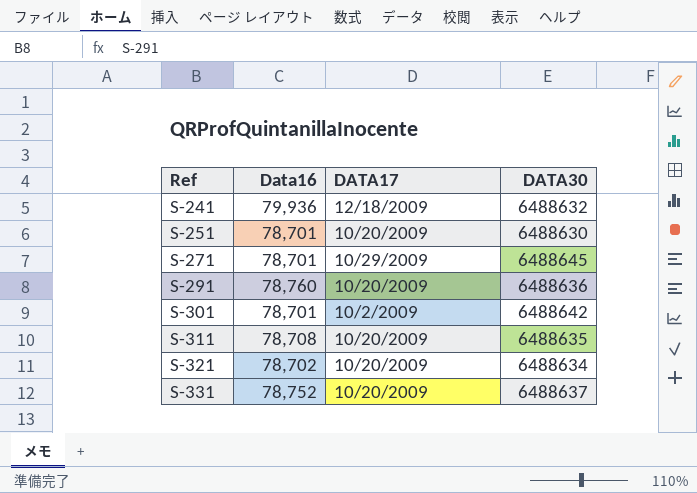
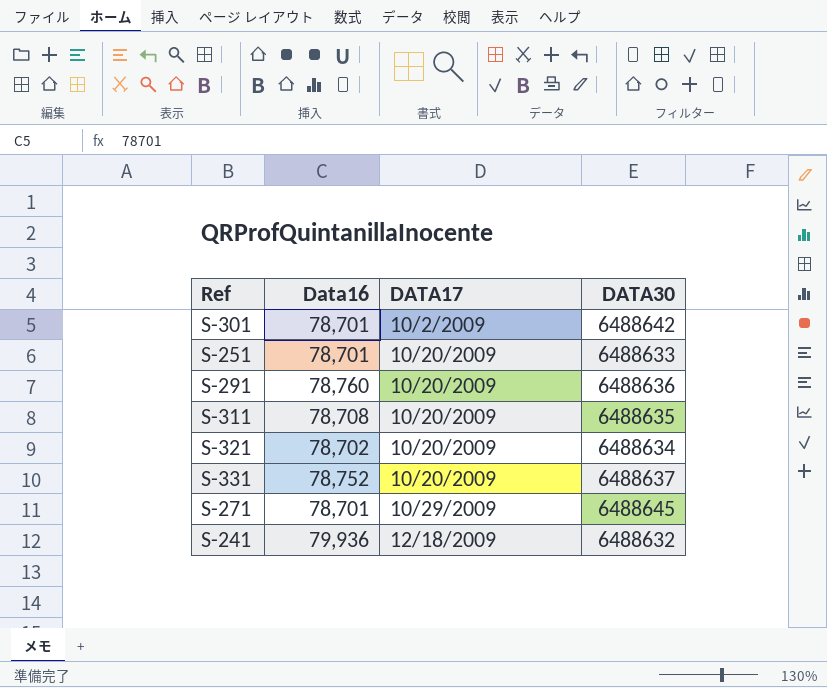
row order: Ref ascending -> DATA17 ascending
S-251 | DATA30: 6488630 -> 6488633

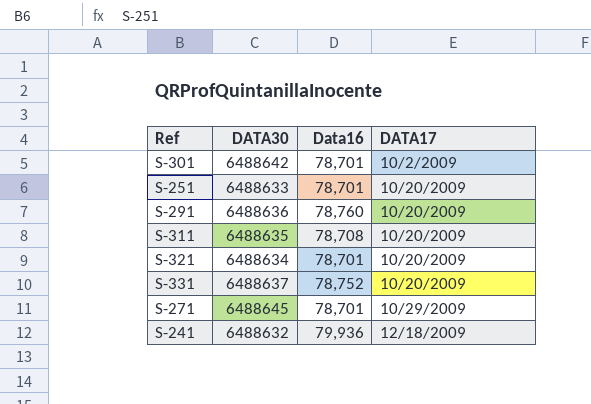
column DATA30 | position: 4 -> 2
S-321 | Data16: 78,702 -> 78,701

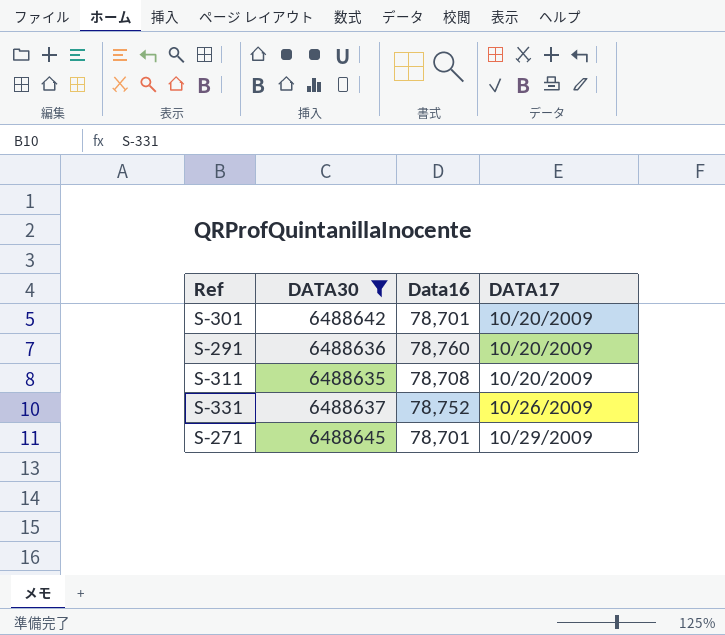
filter: none -> DATA30 >= 6488635
S-301 | DATA17: 10/2/2009 -> 10/20/2009
S-331 | DATA17: 10/20/2009 -> 10/26/2009

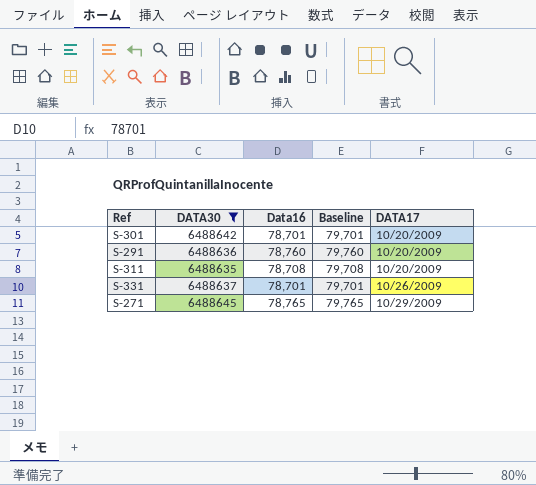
column Baseline | formula: none -> [Data16] + 1000
S-331 | Data16: 78,752 -> 78,701
S-271 | Data16: 78,701 -> 78,765

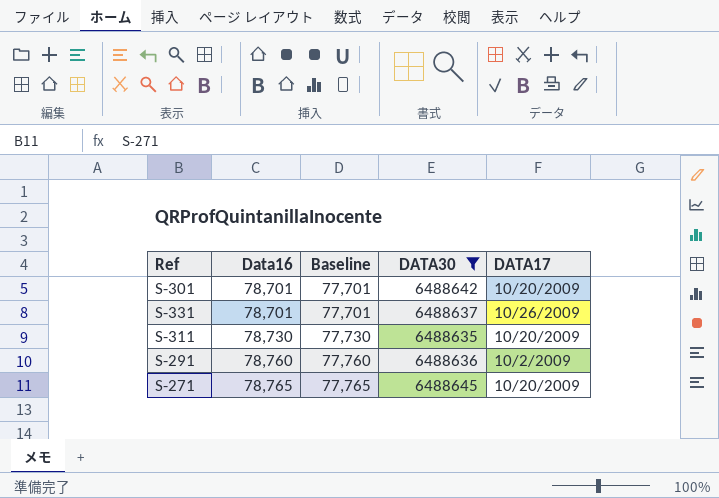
row order: DATA17 ascending -> Data16 ascending
column Baseline | formula: [Data16] + 1000 -> [Data16] - 1000
column DATA30 | position: 2 -> 4
S-311 | Data16: 78,708 -> 78,730
S-291 | DATA17: 10/20/2009 -> 10/2/2009
S-271 | DATA17: 10/29/2009 -> 10/20/2009

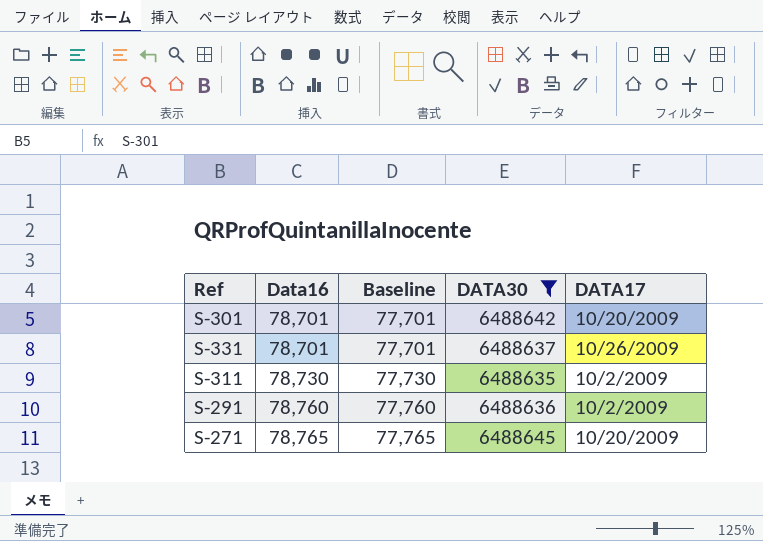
S-311 | DATA17: 10/20/2009 -> 10/2/2009

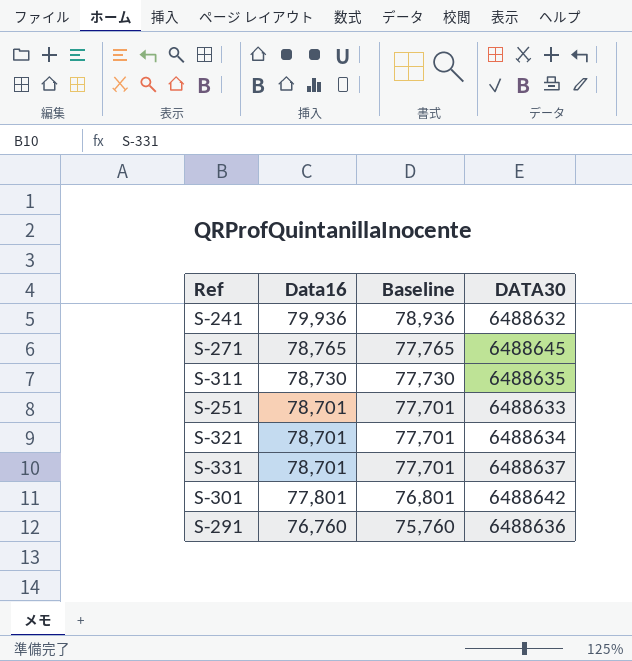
filter: DATA30 >= 6488635 -> none
row order: Data16 ascending -> Data16 descending
column DATA17 | position: 5 -> none
S-301 | Data16: 78,701 -> 77,801
S-301 | Baseline: 77,701 -> 76,801
S-291 | Data16: 78,760 -> 76,760
S-291 | Baseline: 77,760 -> 75,760

